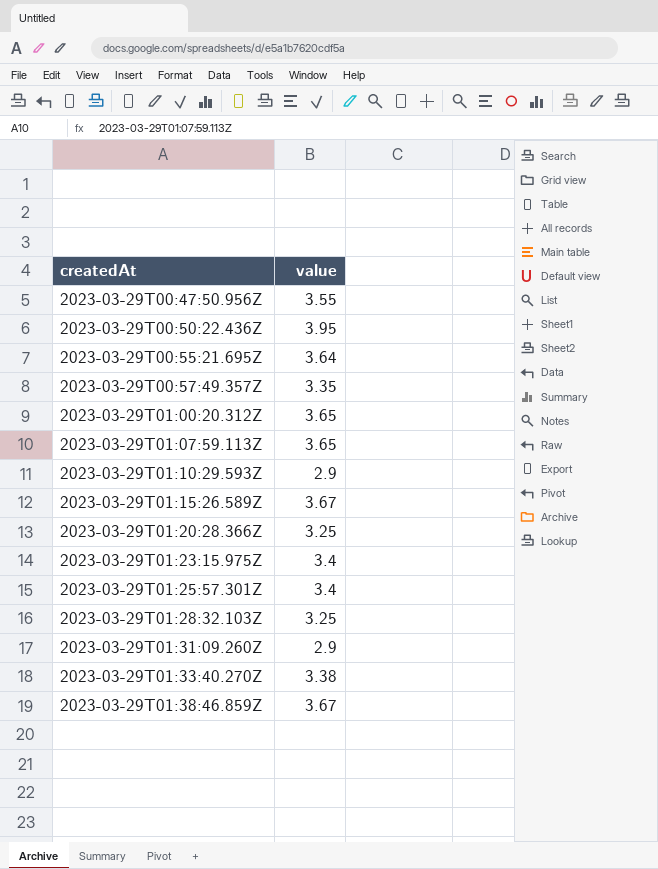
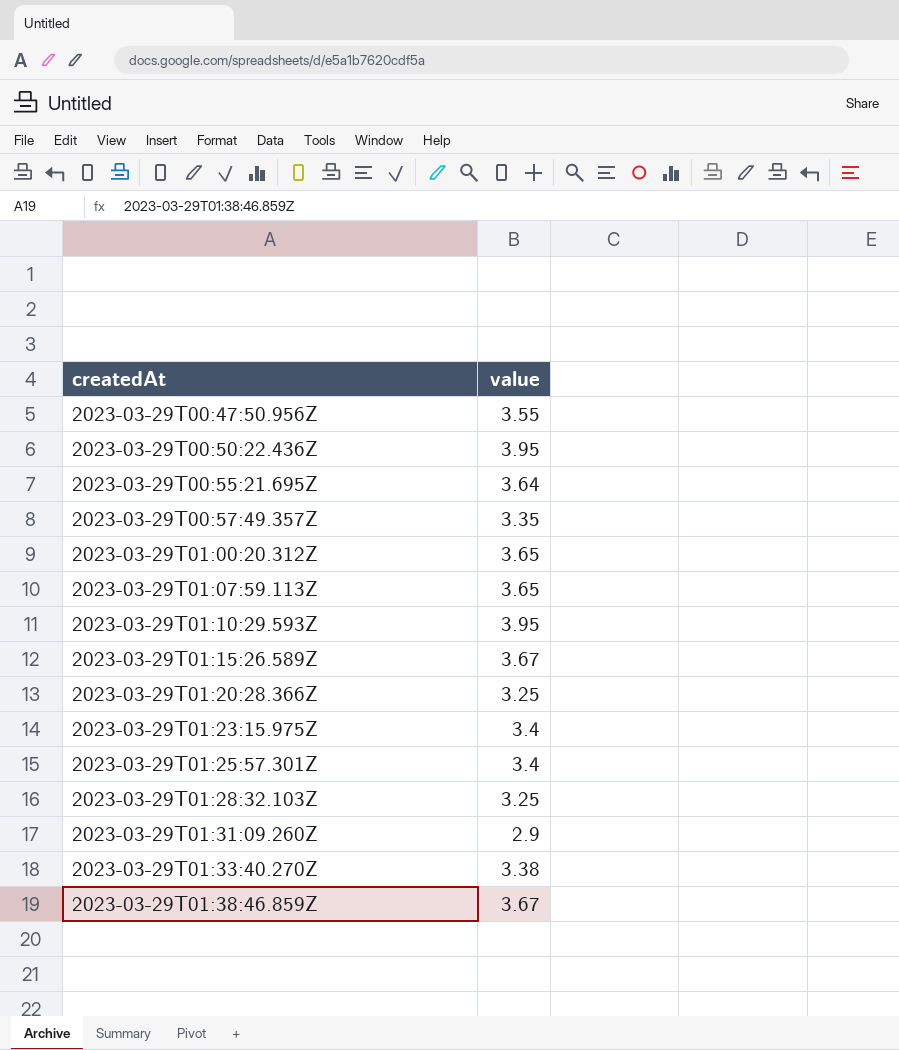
2023-03-29T01:10:29.593Z | value: 2.9 -> 3.95

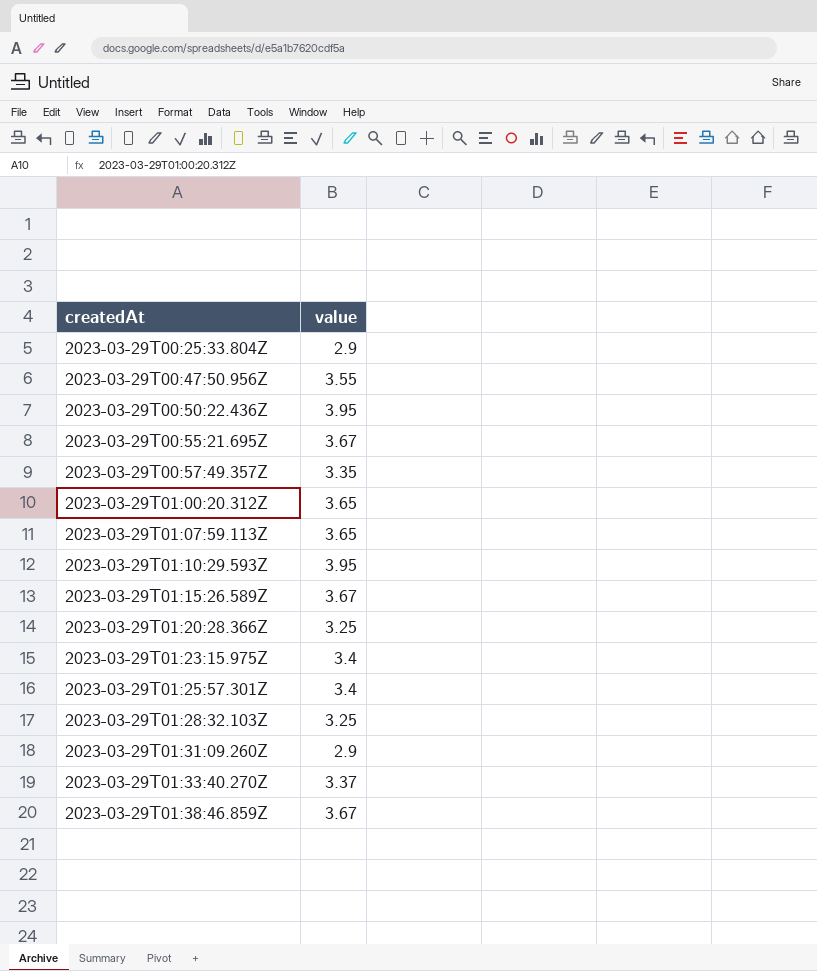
row 2023-03-29T00:25:33.804Z: none -> 2.9
2023-03-29T00:55:21.695Z | value: 3.64 -> 3.67
2023-03-29T01:33:40.270Z | value: 3.38 -> 3.37

